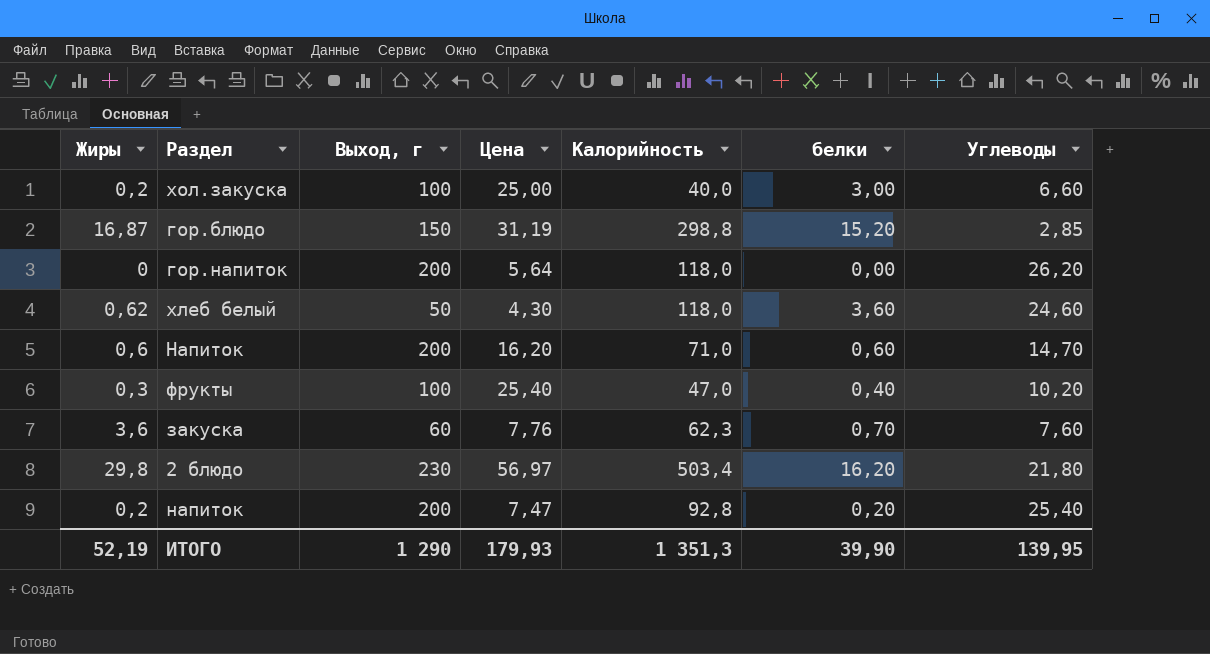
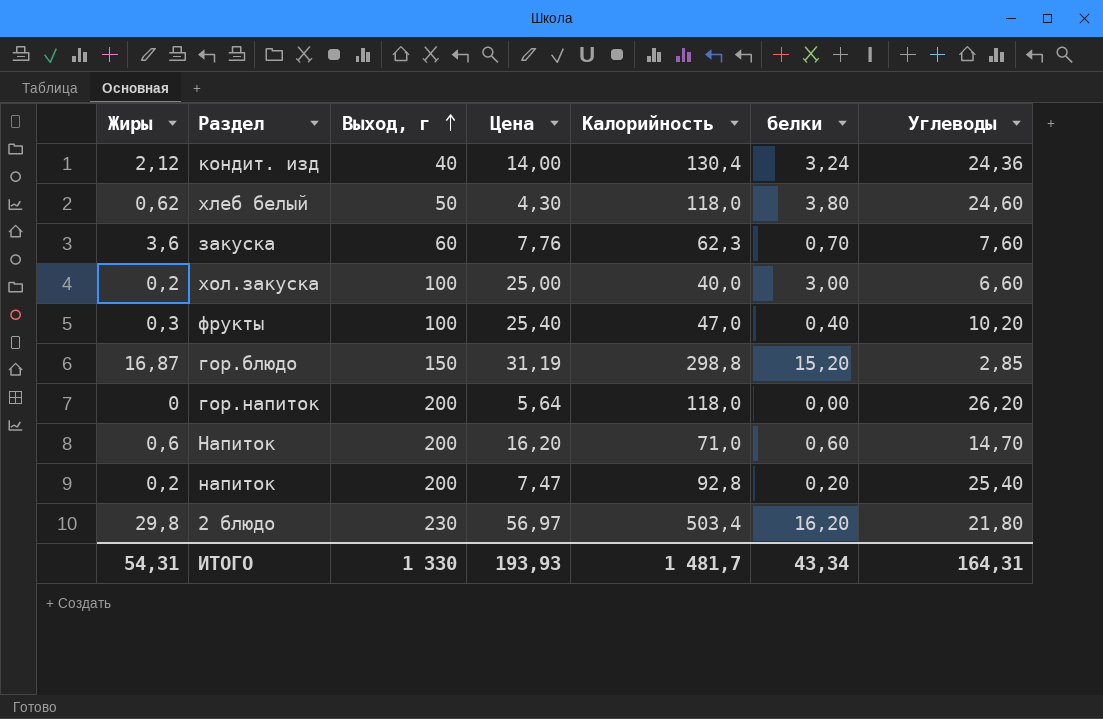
row order: none -> Выход, г ascending
row кондит. изд: none -> 2,12 | 40 | 14,00 | 130,4 | 3,24 | 24,36
хлеб белый | белки: 3,60 -> 3,80
ИТОГО | Жиры: 52,19 -> 54,31
ИТОГО | Выход, г: 1 290 -> 1 330
ИТОГО | Цена: 179,93 -> 193,93
ИТОГО | Калорийность: 1 351,3 -> 1 481,7
ИТОГО | белки: 39,90 -> 43,34
ИТОГО | Углеводы: 139,95 -> 164,31

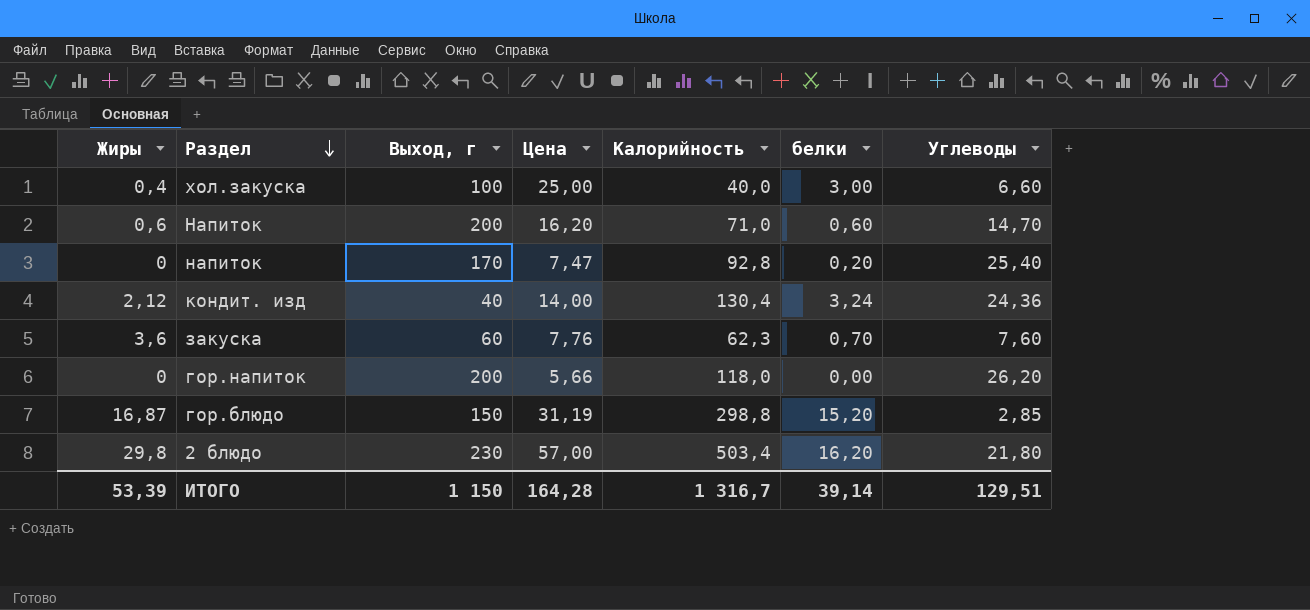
row order: Выход, г ascending -> Раздел descending
row хлеб белый: 0,62 | 50 | 4,30 | 118,0 | 3,80 | 24,60 -> none
row фрукты: 0,3 | 100 | 25,40 | 47,0 | 0,40 | 10,20 -> none
хол.закуска | Жиры: 0,2 -> 0,4
напиток | Жиры: 0,2 -> 0
напиток | Выход, г: 200 -> 170
гор.напиток | Цена: 5,64 -> 5,66
2 блюдо | Цена: 56,97 -> 57,00
ИТОГО | Жиры: 54,31 -> 53,39
ИТОГО | Выход, г: 1 330 -> 1 150
ИТОГО | Цена: 193,93 -> 164,28
ИТОГО | Калорийность: 1 481,7 -> 1 316,7
ИТОГО | белки: 43,34 -> 39,14
ИТОГО | Углеводы: 164,31 -> 129,51

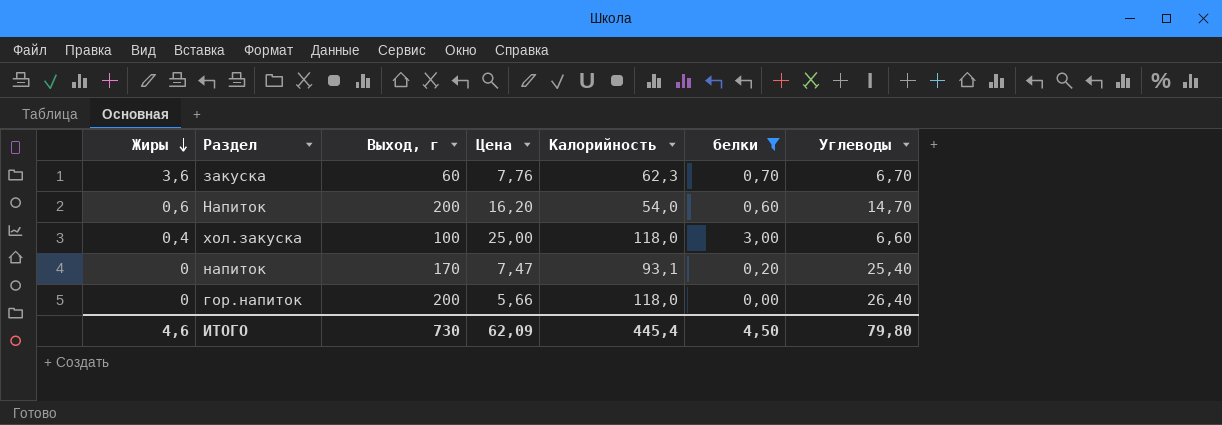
filter: none -> белки <= 3,00
row order: Раздел descending -> Жиры descending
закуска | Углеводы: 7,60 -> 6,70
Напиток | Калорийность: 71,0 -> 54,0
хол.закуска | Калорийность: 40,0 -> 118,0
напиток | Калорийность: 92,8 -> 93,1
гор.напиток | Углеводы: 26,20 -> 26,40
ИТОГО | Жиры: 53,39 -> 4,6
ИТОГО | Выход, г: 1 150 -> 730
ИТОГО | Цена: 164,28 -> 62,09
ИТОГО | Калорийность: 1 316,7 -> 445,4
ИТОГО | белки: 39,14 -> 4,50
ИТОГО | Углеводы: 129,51 -> 79,80

